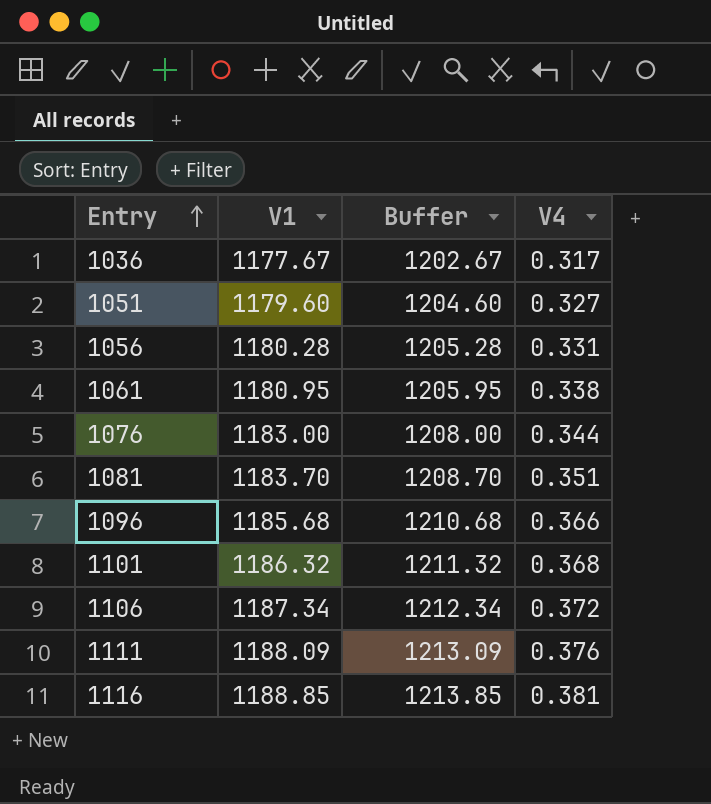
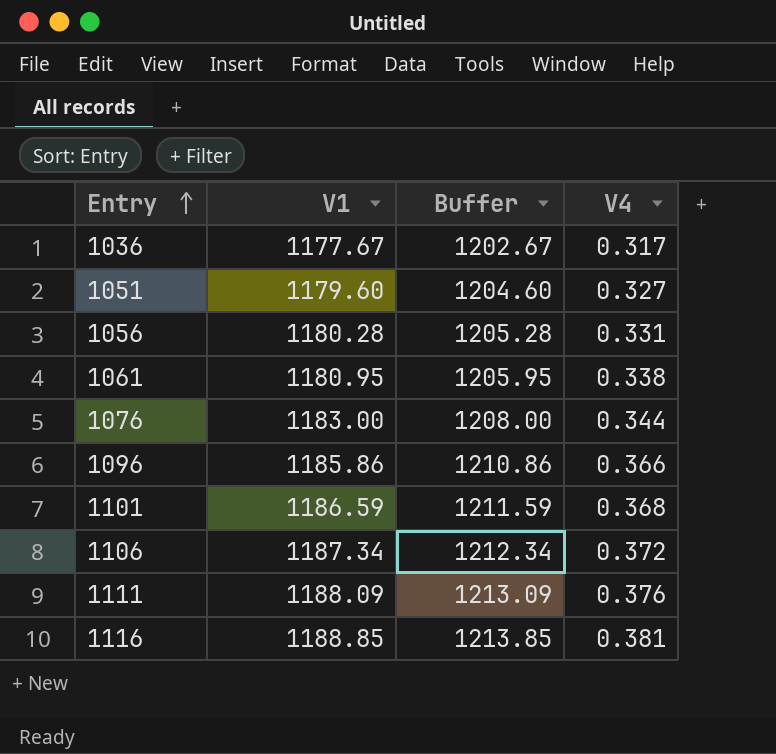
row 1081: 1183.70 | 1208.70 | 0.351 -> none
1096 | V1: 1185.68 -> 1185.86
1096 | Buffer: 1210.68 -> 1210.86
1101 | V1: 1186.32 -> 1186.59
1101 | Buffer: 1211.32 -> 1211.59

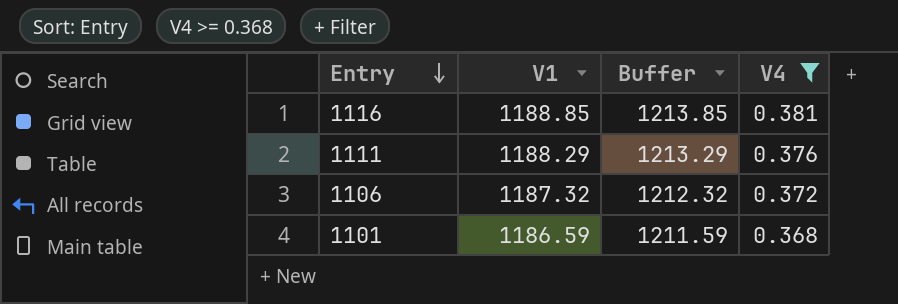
filter: none -> V4 >= 0.368
row order: Entry ascending -> Entry descending
1111 | V1: 1188.09 -> 1188.29
1111 | Buffer: 1213.09 -> 1213.29
1106 | V1: 1187.34 -> 1187.32
1106 | Buffer: 1212.34 -> 1212.32

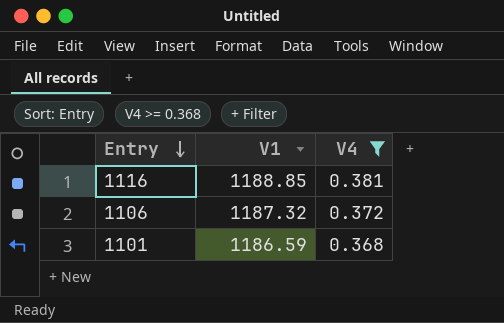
column Buffer | formula: [V1] + 25 -> none
row 1111: 1188.29 | 1213.29 | 0.376 -> none

